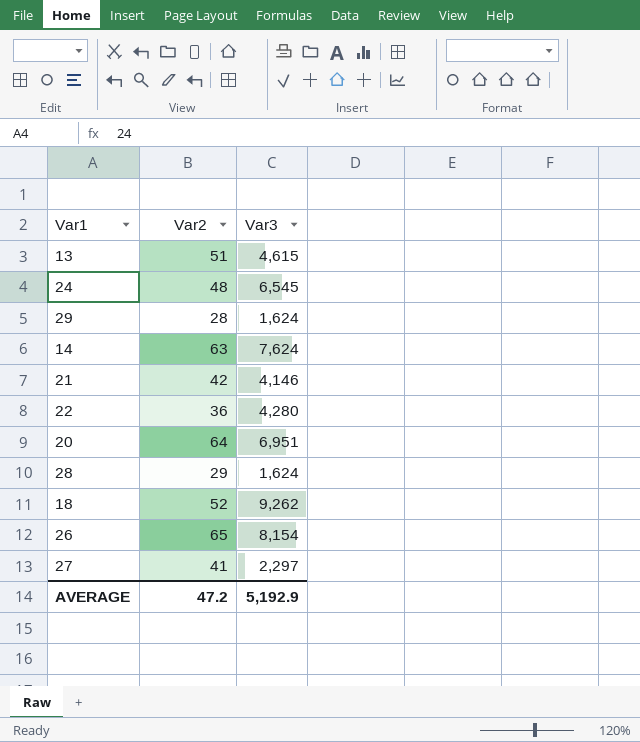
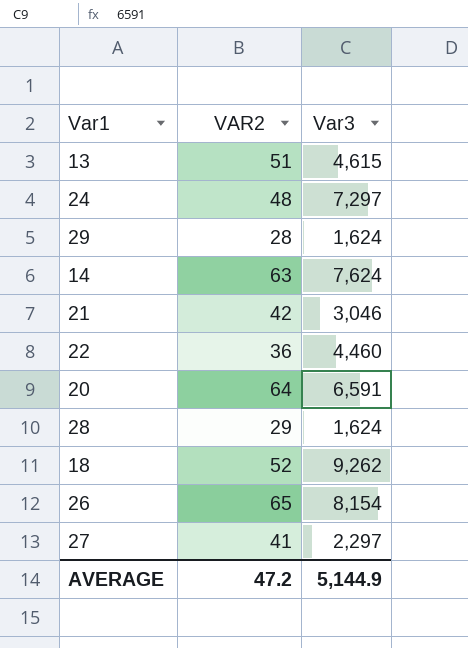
column name: Var2 -> VAR2
24 | Var3: 6,545 -> 7,297
21 | Var3: 4,146 -> 3,046
22 | Var3: 4,280 -> 4,460
20 | Var3: 6,951 -> 6,591
AVERAGE | Var3: 5,192.9 -> 5,144.9

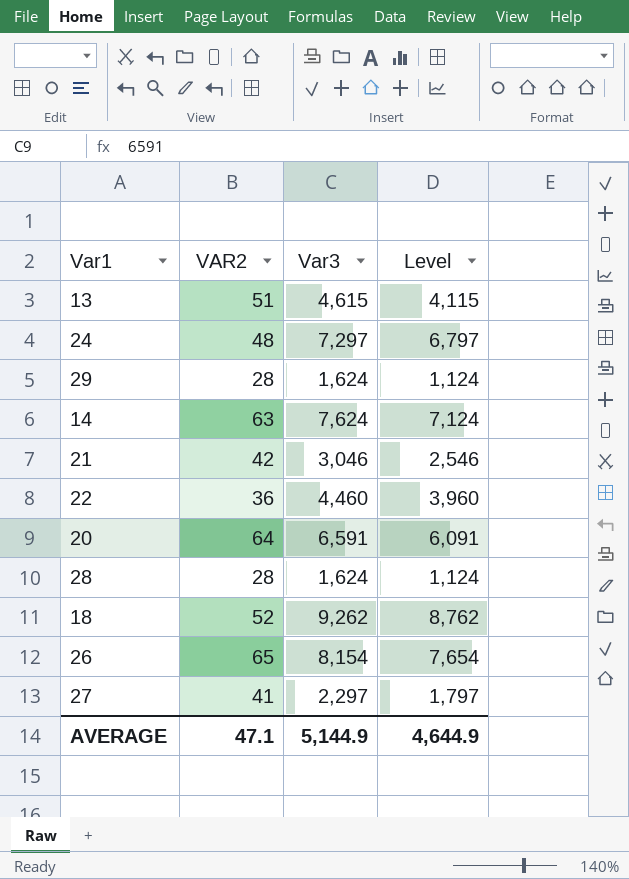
column Level | formula: none -> [Var3] - 500
28 | VAR2: 29 -> 28
AVERAGE | VAR2: 47.2 -> 47.1

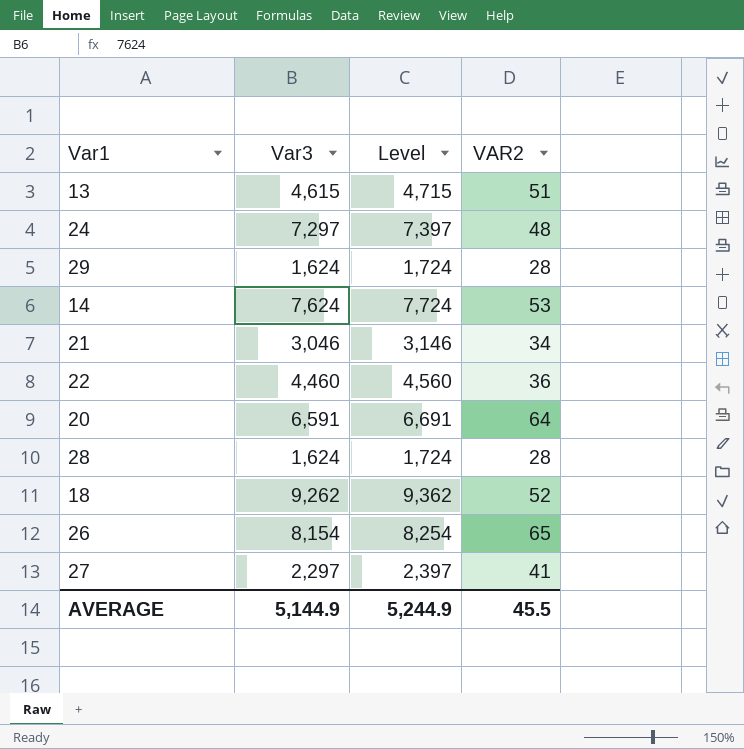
column Level | formula: [Var3] - 500 -> [Var3] + 100
column VAR2 | position: 2 -> 4
14 | VAR2: 63 -> 53
21 | VAR2: 42 -> 34
AVERAGE | Level: 4,644.9 -> 5,244.9
AVERAGE | VAR2: 47.1 -> 45.5

